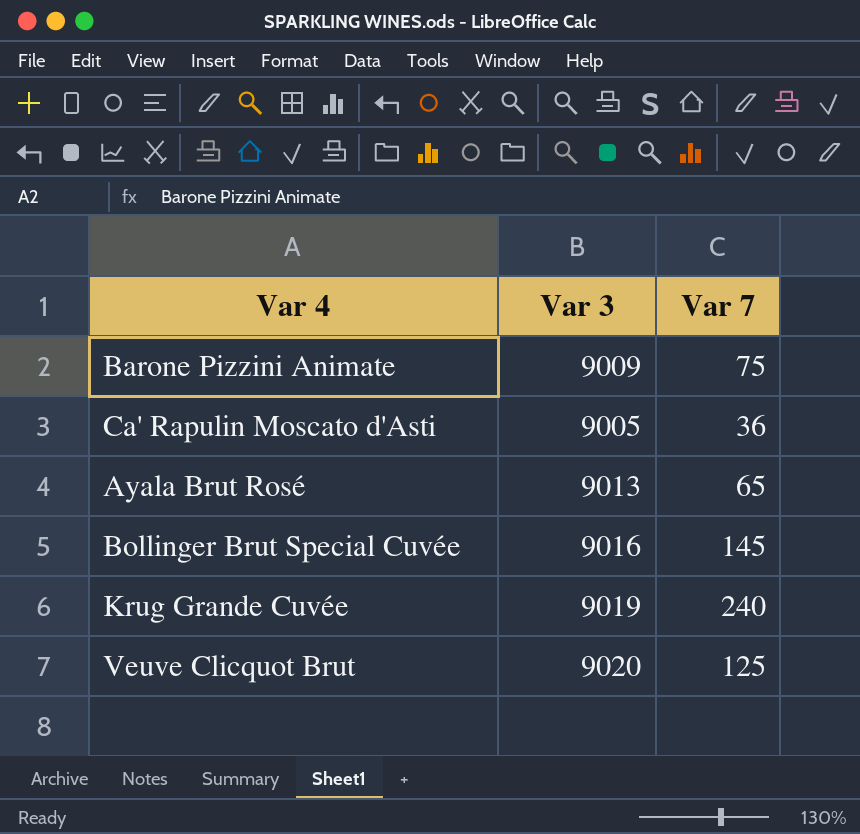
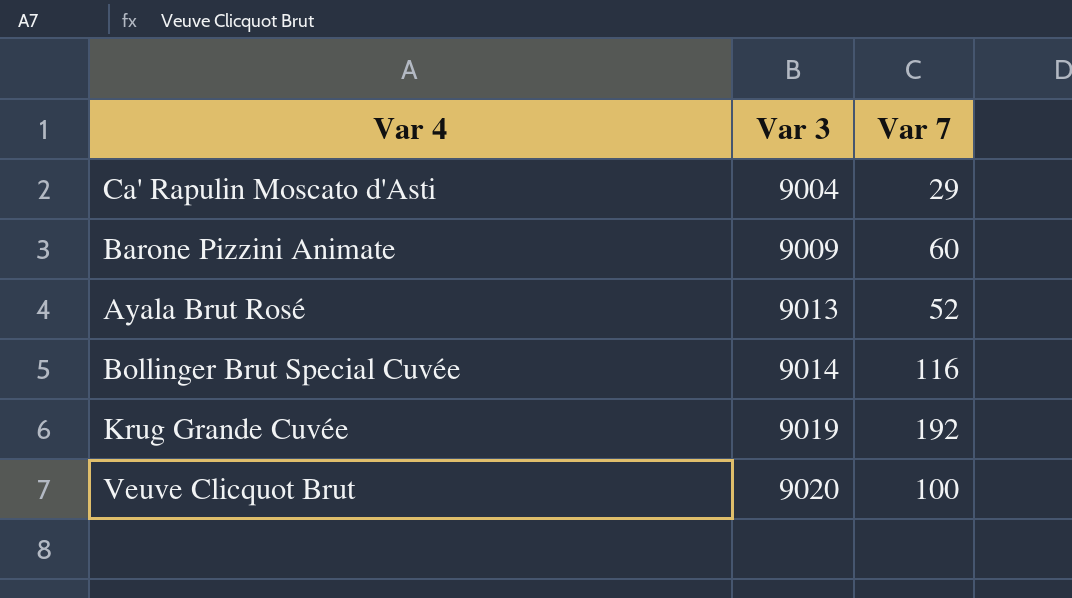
row order: none -> Var 3 ascending
Ca' Rapulin Moscato d'Asti | Var 3: 9005 -> 9004
Ca' Rapulin Moscato d'Asti | Var 7: 36 -> 29
Barone Pizzini Animate | Var 7: 75 -> 60
Ayala Brut Rosé | Var 7: 65 -> 52
Bollinger Brut Special Cuvée | Var 3: 9016 -> 9014
Bollinger Brut Special Cuvée | Var 7: 145 -> 116
Krug Grande Cuvée | Var 7: 240 -> 192
Veuve Clicquot Brut | Var 7: 125 -> 100

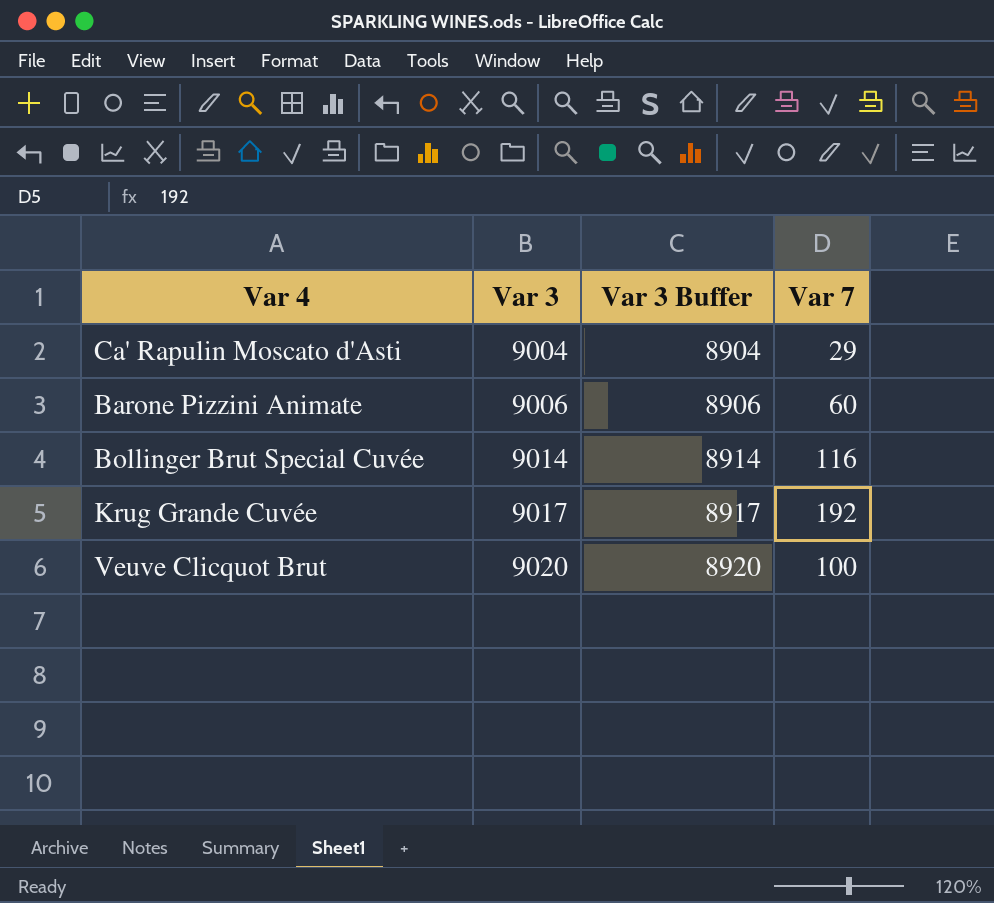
column Var 3 Buffer | formula: none -> [Var 3] - 100
row Ayala Brut Rosé: 9013 | 52 -> none
Barone Pizzini Animate | Var 3: 9009 -> 9006
Krug Grande Cuvée | Var 3: 9019 -> 9017

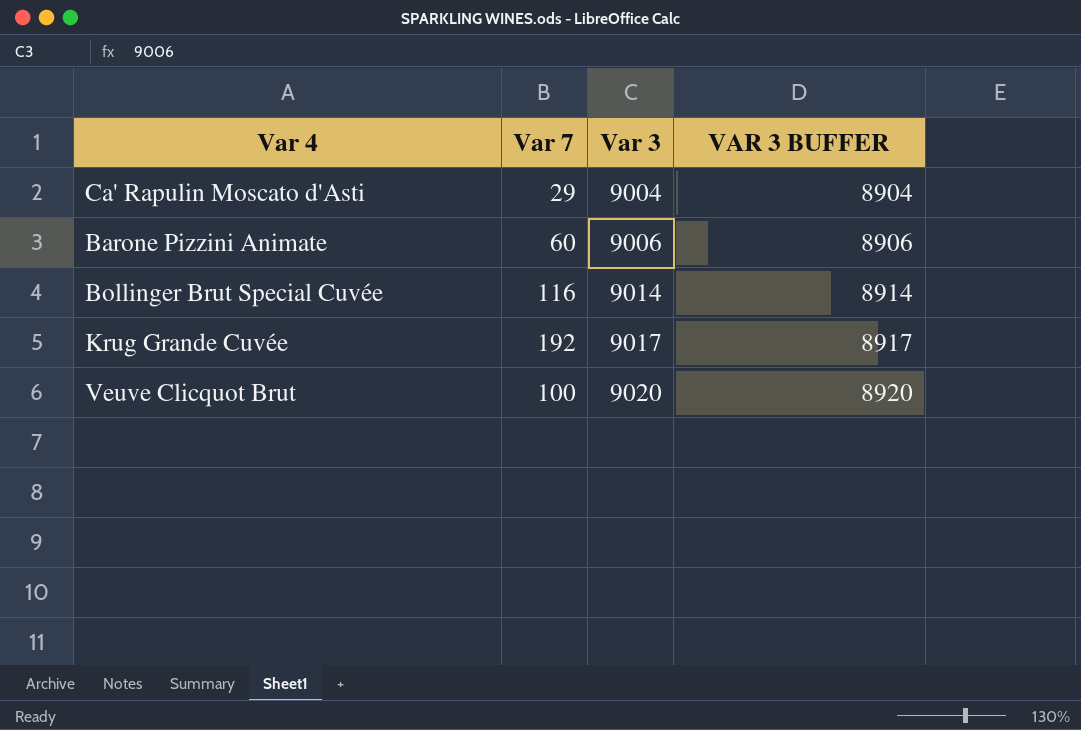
column Var 7 | position: 4 -> 2
column name: Var 3 Buffer -> VAR 3 BUFFER

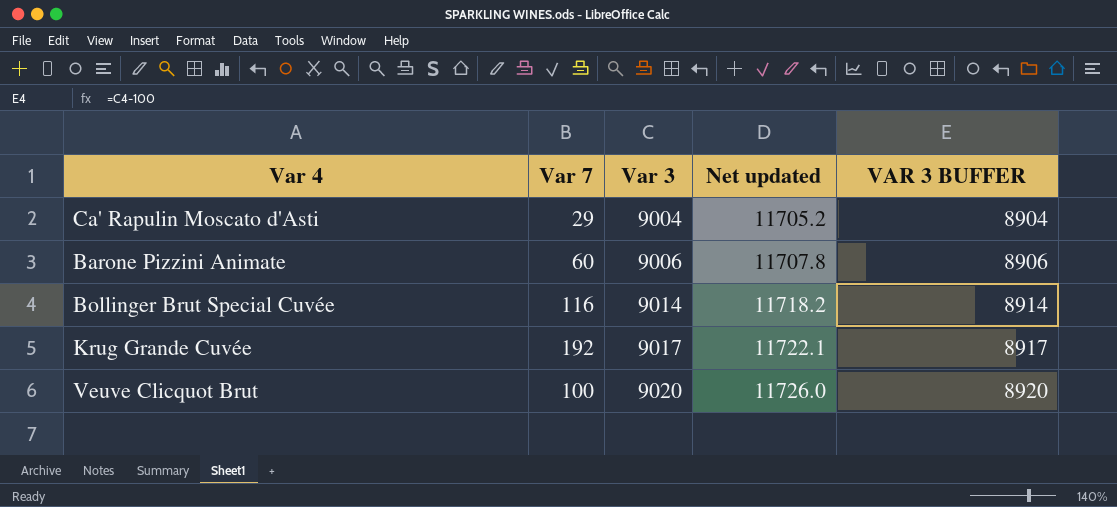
column Net updated | formula: none -> [Var 3] * 1.3

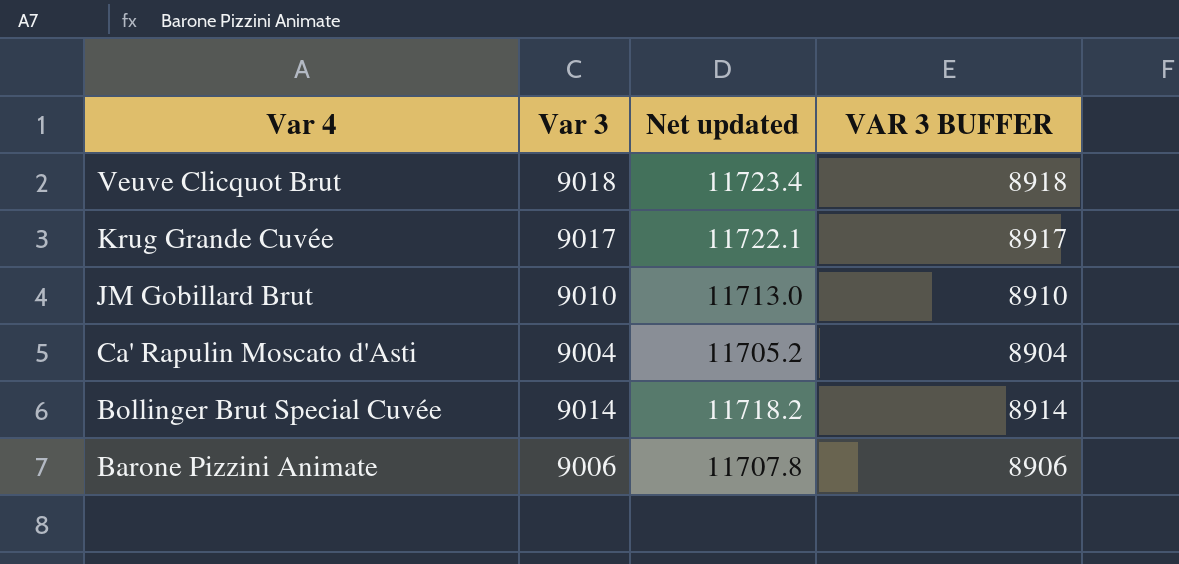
row order: Var 3 ascending -> Var 4 descending
column Var 7 | position: 2 -> none
Veuve Clicquot Brut | Var 3: 9020 -> 9018
Veuve Clicquot Brut | Net updated: 11726.0 -> 11723.4
Veuve Clicquot Brut | VAR 3 BUFFER: 8920 -> 8918
row JM Gobillard Brut: none -> 9010 | 11713.0 | 8910

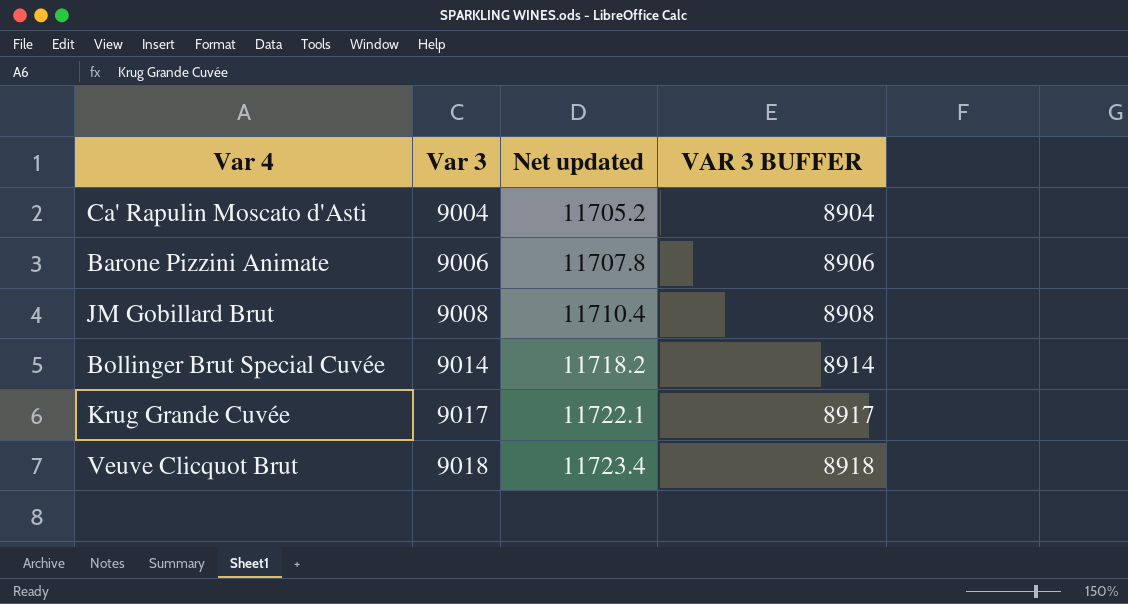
row order: Var 4 descending -> Var 3 ascending
JM Gobillard Brut | Var 3: 9010 -> 9008
JM Gobillard Brut | Net updated: 11713.0 -> 11710.4
JM Gobillard Brut | VAR 3 BUFFER: 8910 -> 8908

